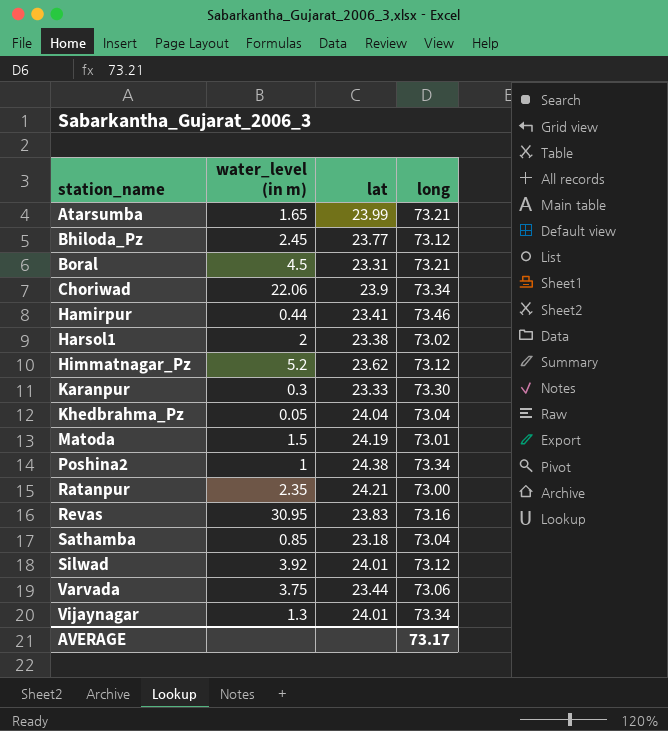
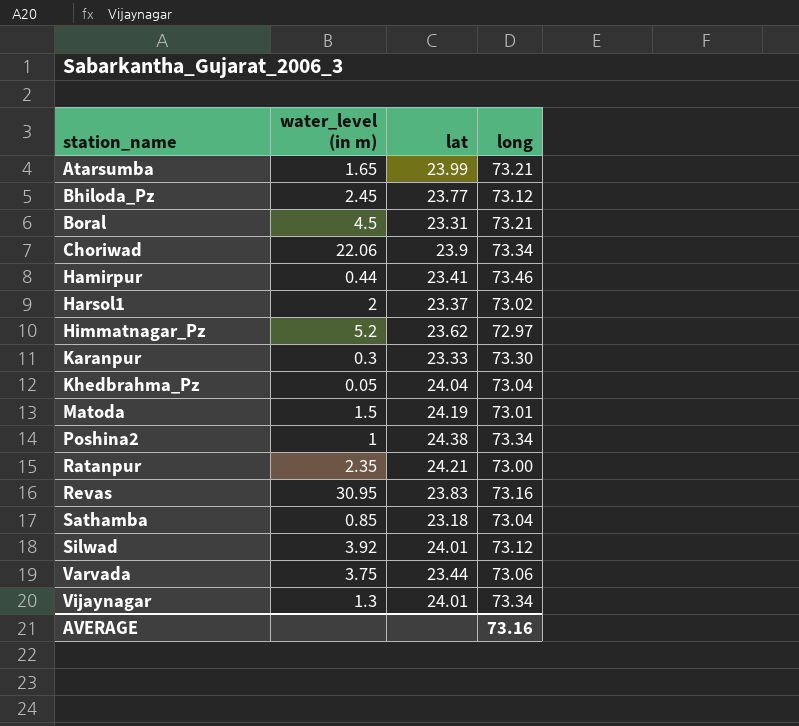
Harsol1 | lat: 23.38 -> 23.37
Himmatnagar_Pz | long: 73.12 -> 72.97
AVERAGE | long: 73.17 -> 73.16

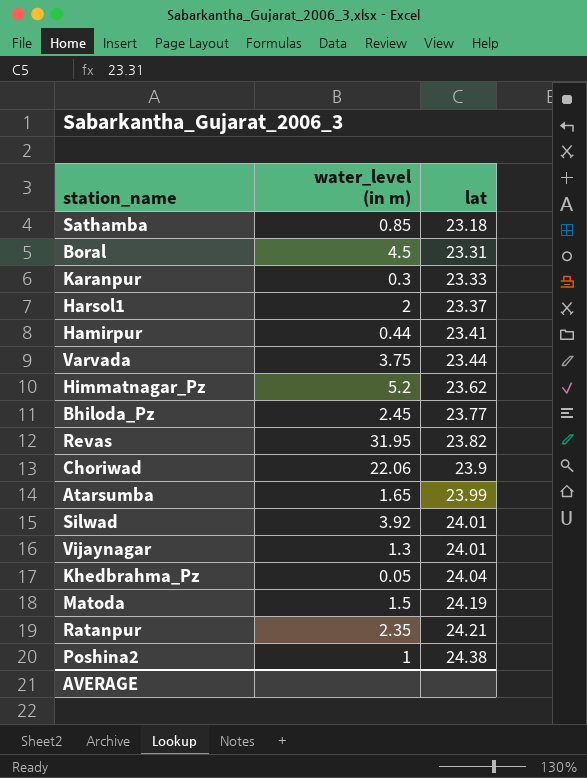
row order: station_name ascending -> lat ascending
column long | position: 4 -> none
Revas | water_level (in m): 30.95 -> 31.95
Revas | lat: 23.83 -> 23.82

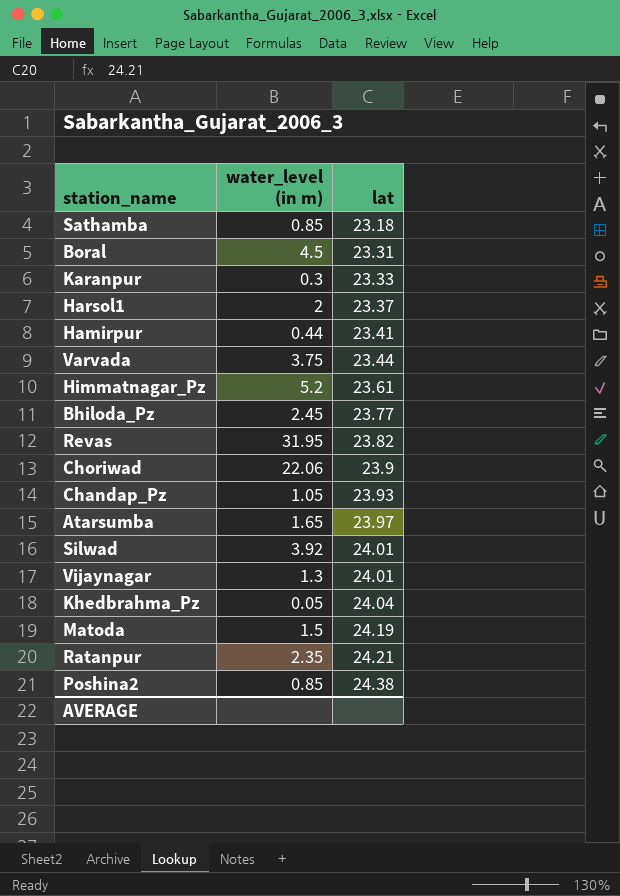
Himmatnagar_Pz | lat: 23.62 -> 23.61
row Chandap_Pz: none -> 1.05 | 23.93
Atarsumba | lat: 23.99 -> 23.97
Poshina2 | water_level (in m): 1 -> 0.85

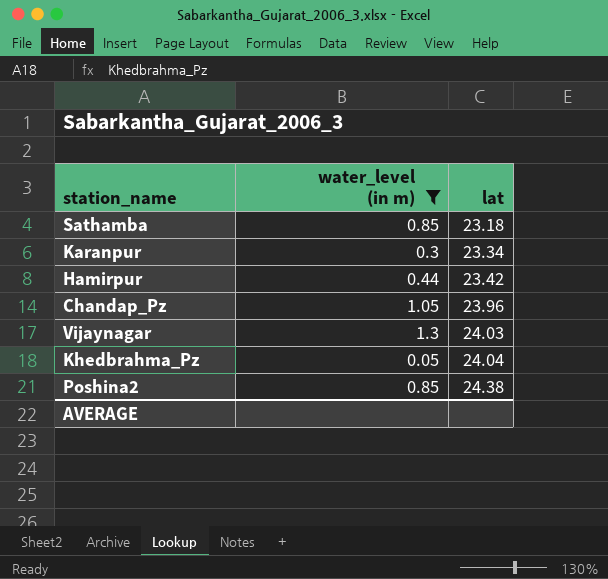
filter: none -> water_level (in m) <= 1.3
Karanpur | lat: 23.33 -> 23.34
Hamirpur | lat: 23.41 -> 23.42
Chandap_Pz | lat: 23.93 -> 23.96
Vijaynagar | lat: 24.01 -> 24.03

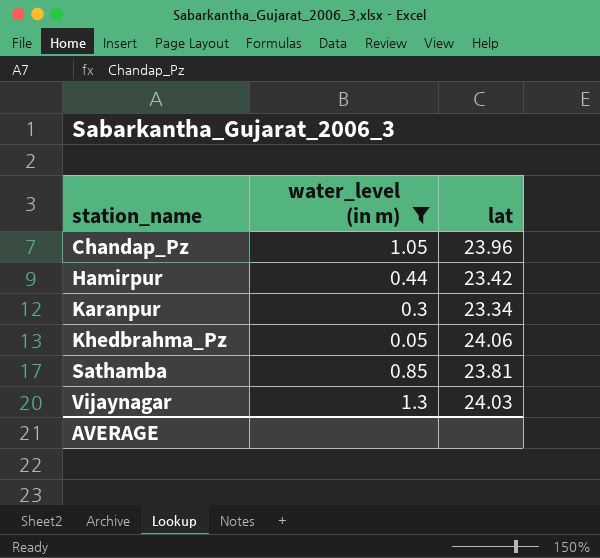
row order: lat ascending -> station_name ascending
row Poshina2: 0.85 | 24.38 -> none
Khedbrahma_Pz | lat: 24.04 -> 24.06
Sathamba | lat: 23.18 -> 23.81

